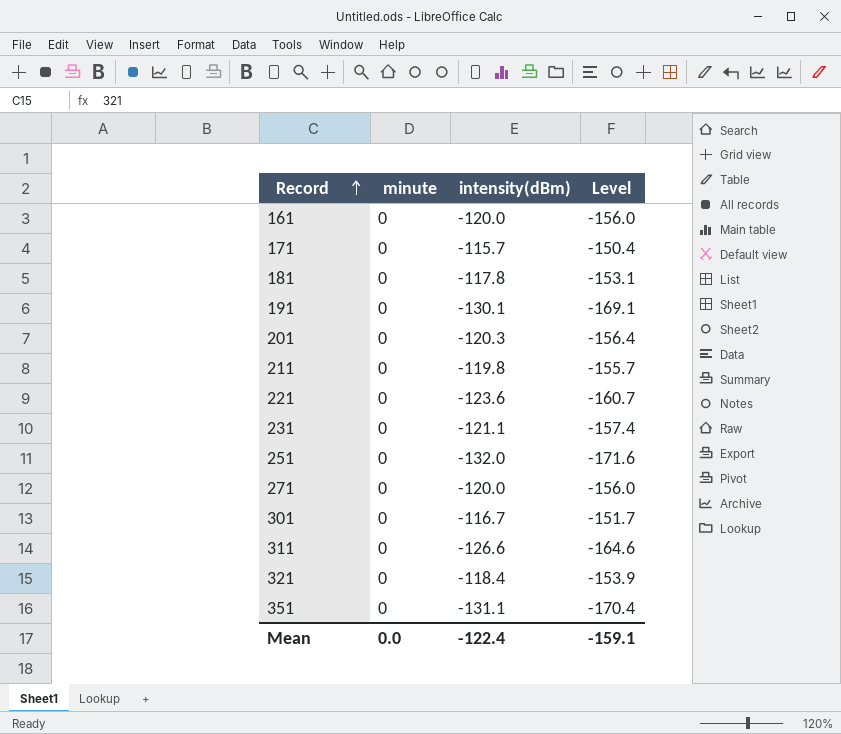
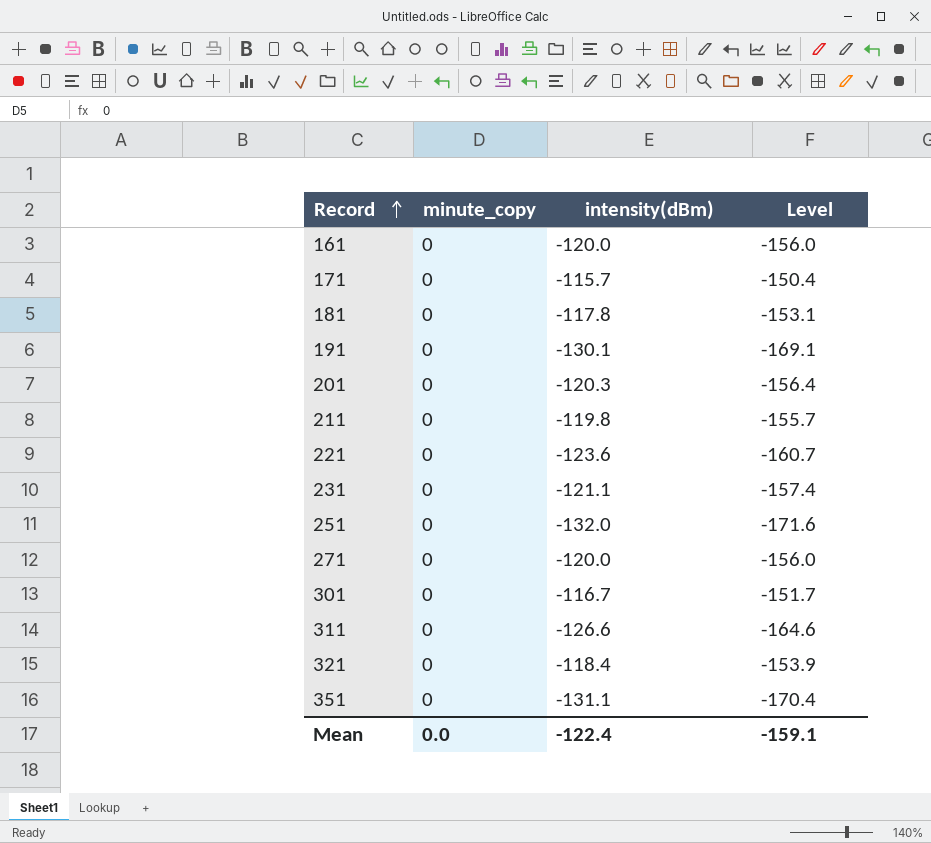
column name: minute -> minute_copy

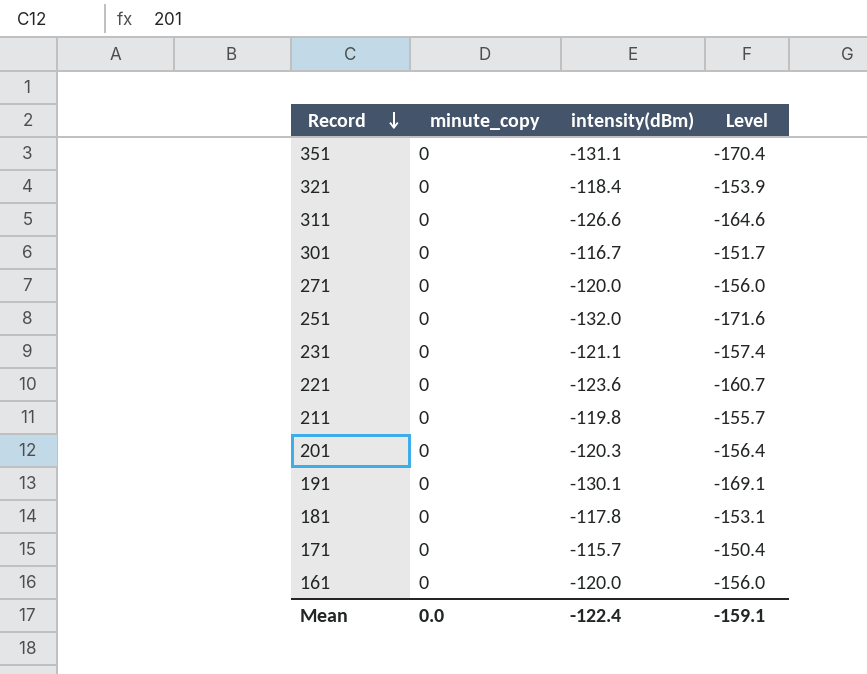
row order: Record ascending -> Record descending

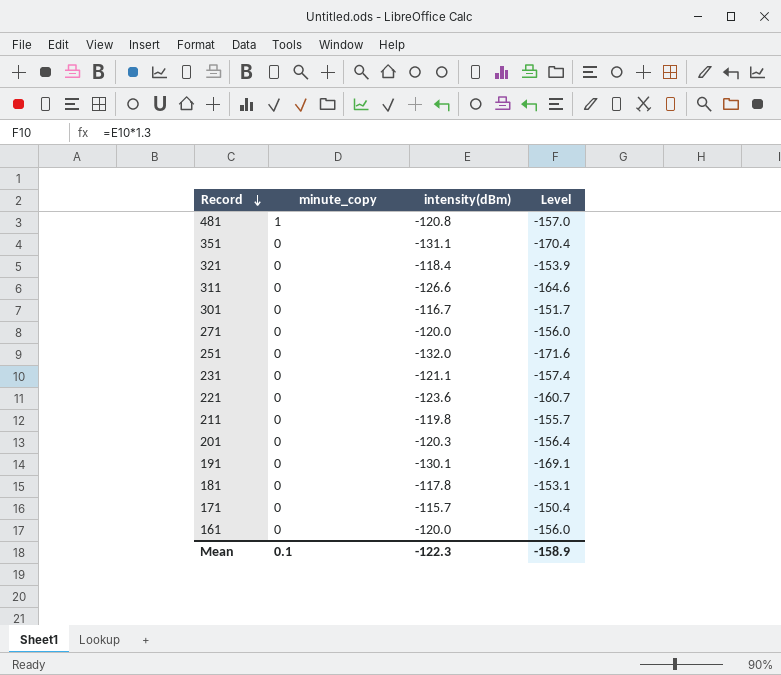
row 481: none -> 1 | -120.8 | -157.0
Mean | minute_copy: 0.0 -> 0.1
Mean | intensity(dBm): -122.4 -> -122.3
Mean | Level: -159.1 -> -158.9

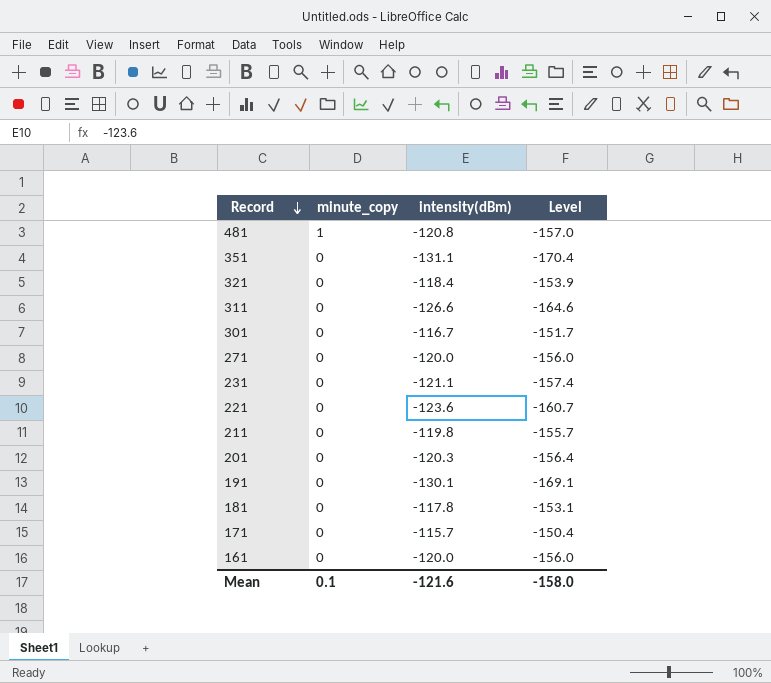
row 251: 0 | -132.0 | -171.6 -> none
Mean | intensity(dBm): -122.3 -> -121.6
Mean | Level: -158.9 -> -158.0

